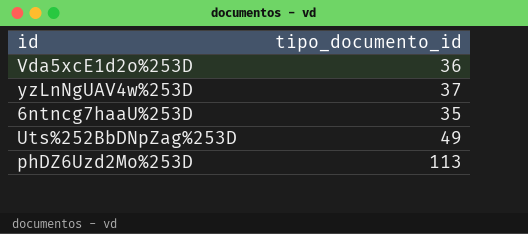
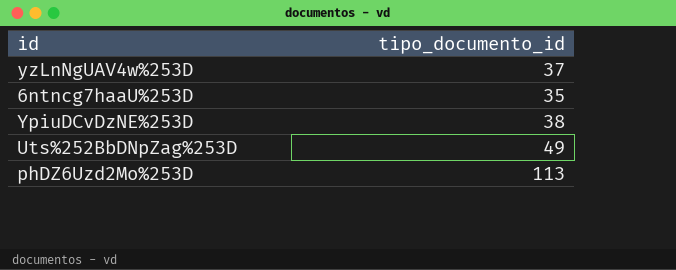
row Vda5xcE1d2o%253D: 36 -> none
row YpiuDCvDzNE%253D: none -> 38

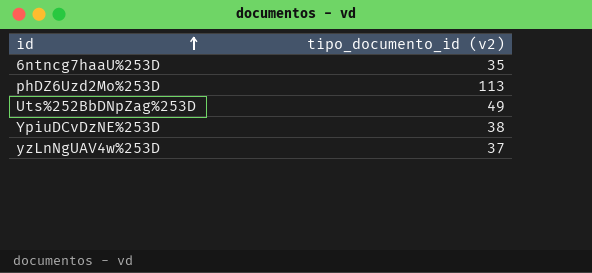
row order: none -> id ascending
column name: tipo_documento_id -> tipo_documento_id (v2)

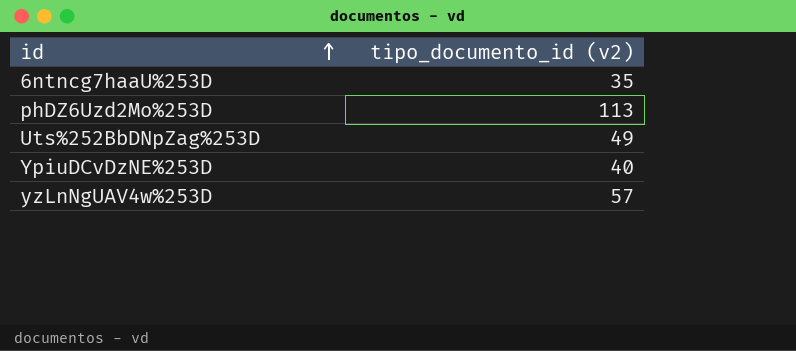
YpiuDCvDzNE%253D | tipo_documento_id (v2): 38 -> 40
yzLnNgUAV4w%253D | tipo_documento_id (v2): 37 -> 57

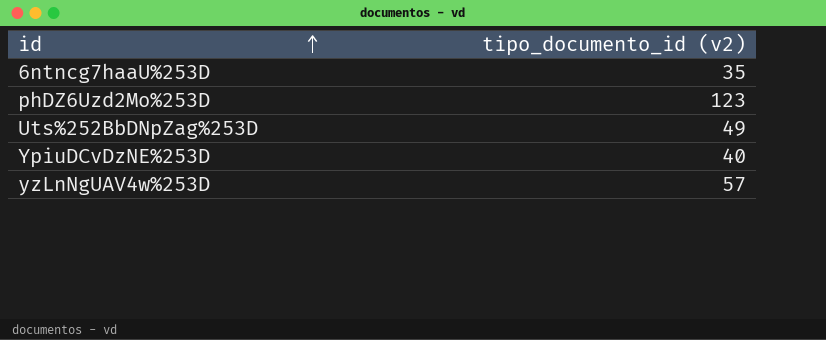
phDZ6Uzd2Mo%253D | tipo_documento_id (v2): 113 -> 123

